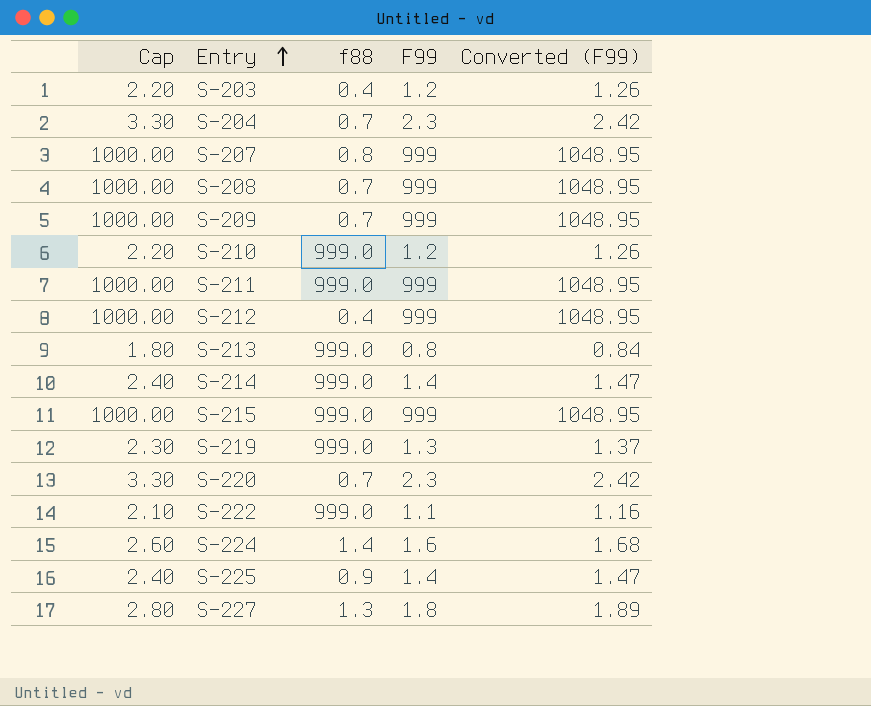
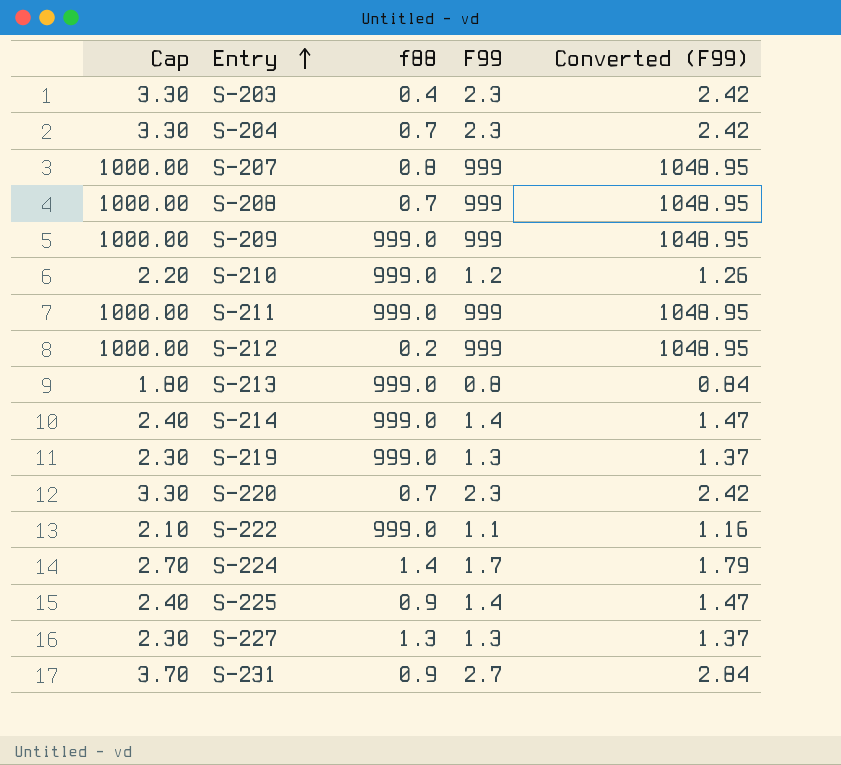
row S-215: 1000.00 | 999.0 | 999 | 1048.95 -> none
S-203 | Cap: 2.20 -> 3.30
S-203 | F99: 1.2 -> 2.3
S-203 | Converted (F99): 1.26 -> 2.42
S-209 | f88: 0.7 -> 999.0
S-212 | f88: 0.4 -> 0.2
S-224 | Cap: 2.60 -> 2.70
S-224 | F99: 1.6 -> 1.7
S-224 | Converted (F99): 1.68 -> 1.79
S-227 | Cap: 2.80 -> 2.30
S-227 | F99: 1.8 -> 1.3
S-227 | Converted (F99): 1.89 -> 1.37
row S-231: none -> 3.70 | 0.9 | 2.7 | 2.84

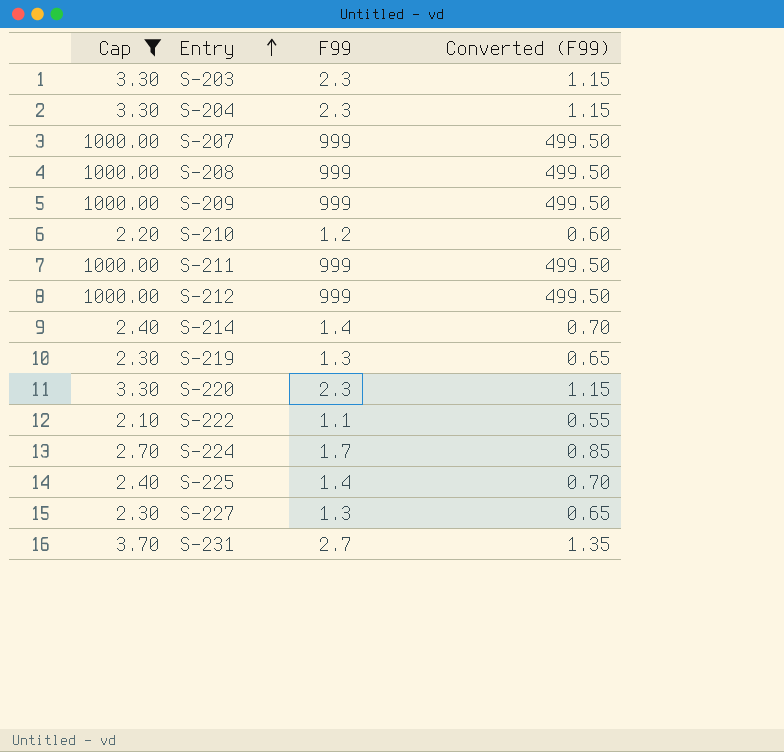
filter: none -> Cap != 1.80
column f88 | position: 3 -> none
column Converted (F99) | formula: [F99] * 1.05 -> [F99] * 0.5

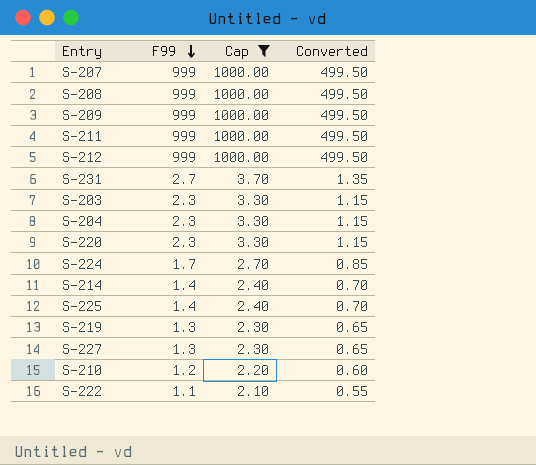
row order: Entry ascending -> F99 descending
column Cap | position: 1 -> 3
column name: Converted (F99) -> Converted

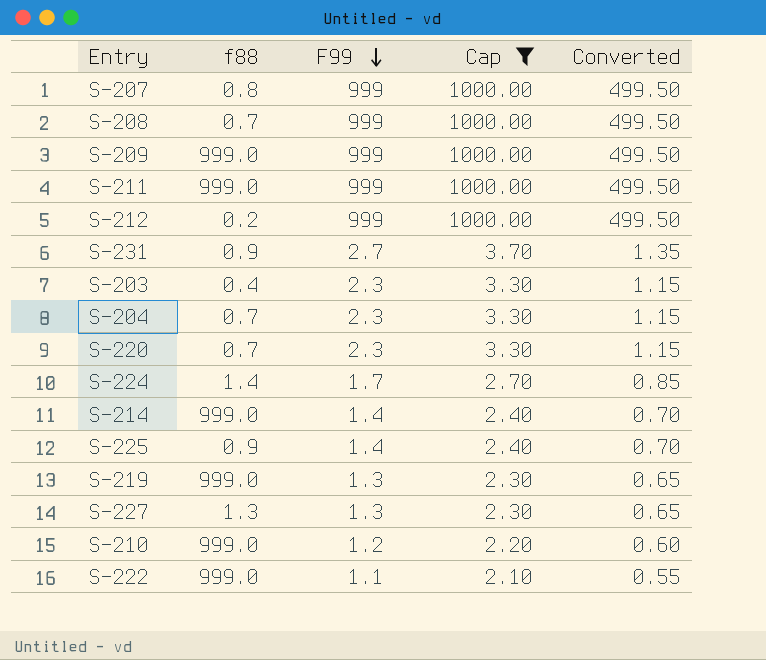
column f88 | position: none -> 2

